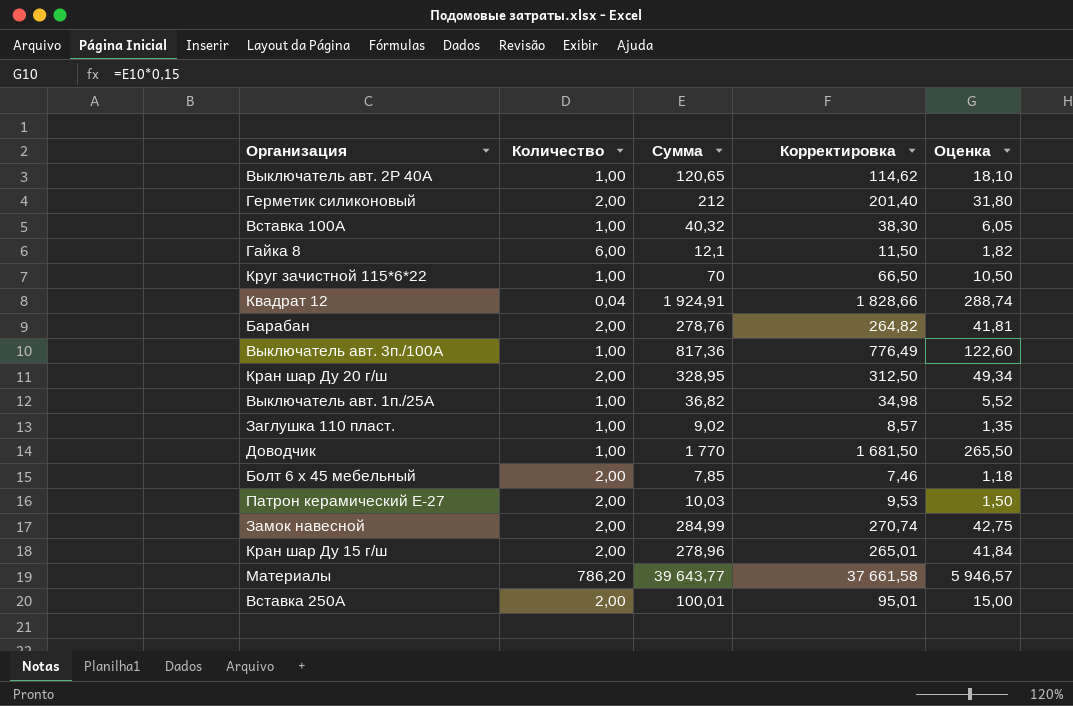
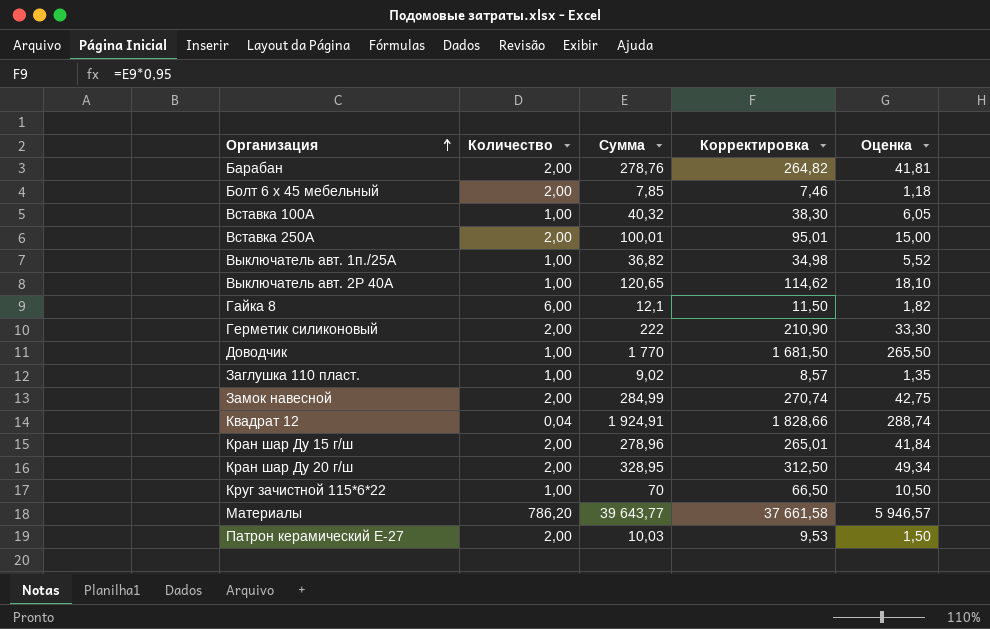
row order: none -> Организация ascending
row Выключатель авт. 3п./100А: 1,00 | 817,36 | 776,49 | 122,60 -> none
Герметик силиконовый | Сумма: 212 -> 222
Герметик силиконовый | Корректировка: 201,40 -> 210,90
Герметик силиконовый | Оценка: 31,80 -> 33,30

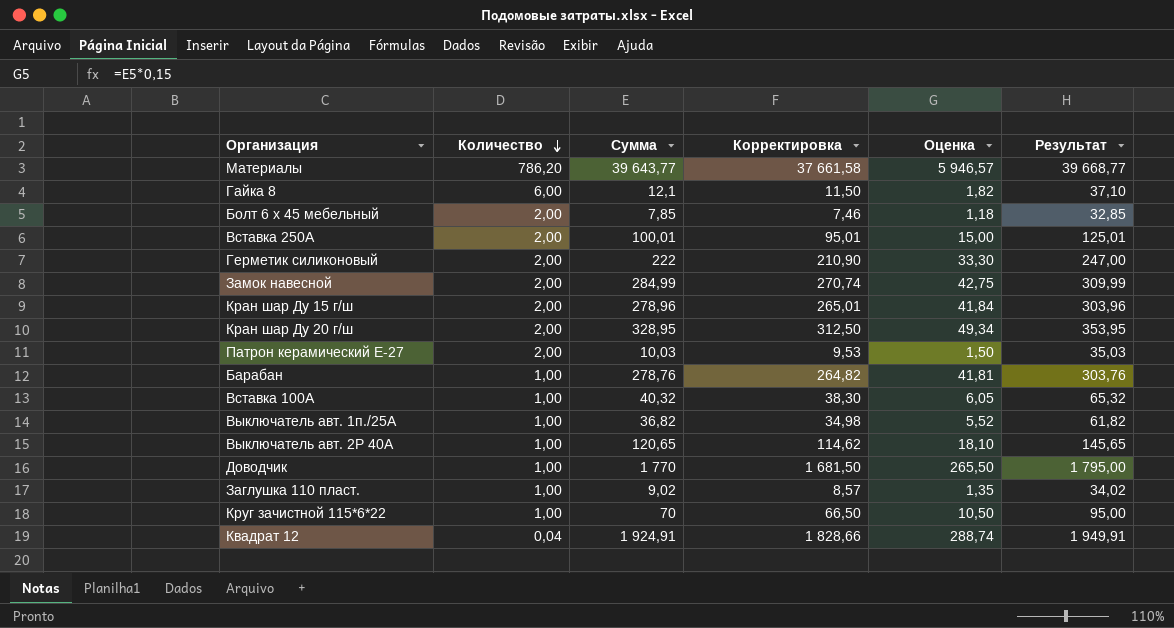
row order: Организация ascending -> Количество descending
column Результат | formula: none -> [Сумма] + 25
Барабан | Количество: 2,00 -> 1,00

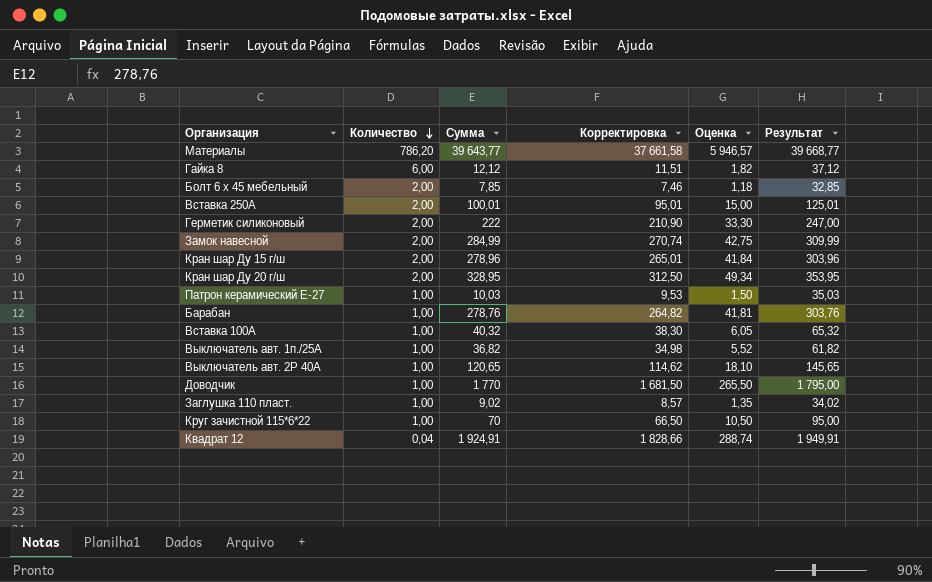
Гайка 8 | Сумма: 12,1 -> 12,12
Гайка 8 | Корректировка: 11,50 -> 11,51
Гайка 8 | Результат: 37,10 -> 37,12
Патрон керамический Е-27 | Количество: 2,00 -> 1,00

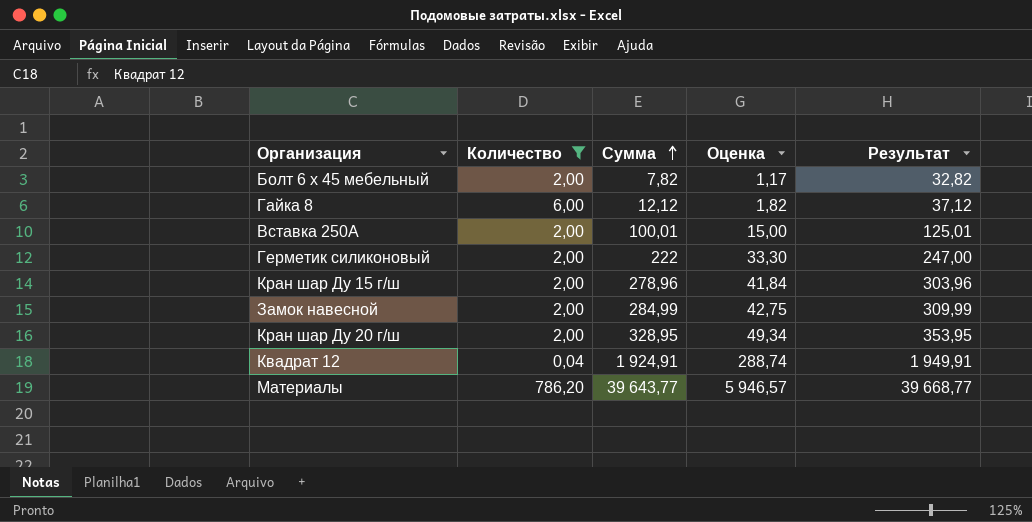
filter: none -> Количество != 1,00
row order: Количество descending -> Сумма ascending
column Корректировка | formula: [Сумма] * 0,95 -> none
Болт 6 х 45 мебельный | Сумма: 7,85 -> 7,82
Болт 6 х 45 мебельный | Оценка: 1,18 -> 1,17
Болт 6 х 45 мебельный | Результат: 32,85 -> 32,82

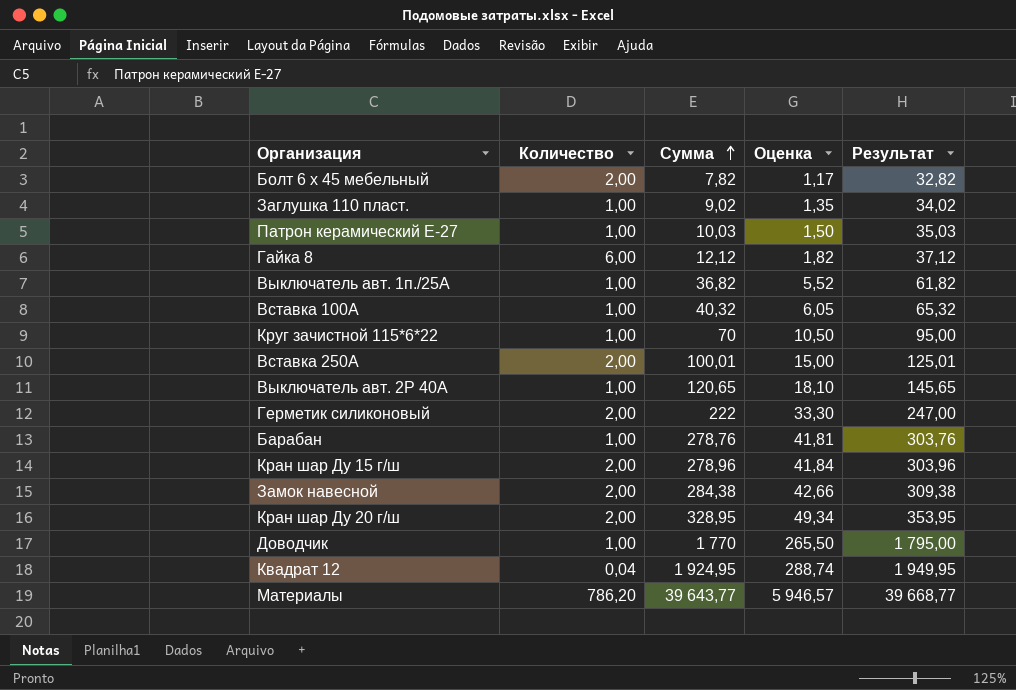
filter: Количество != 1,00 -> none
Замок навесной | Сумма: 284,99 -> 284,38
Замок навесной | Оценка: 42,75 -> 42,66
Замок навесной | Результат: 309,99 -> 309,38
Квадрат 12 | Сумма: 1 924,91 -> 1 924,95
Квадрат 12 | Результат: 1 949,91 -> 1 949,95

